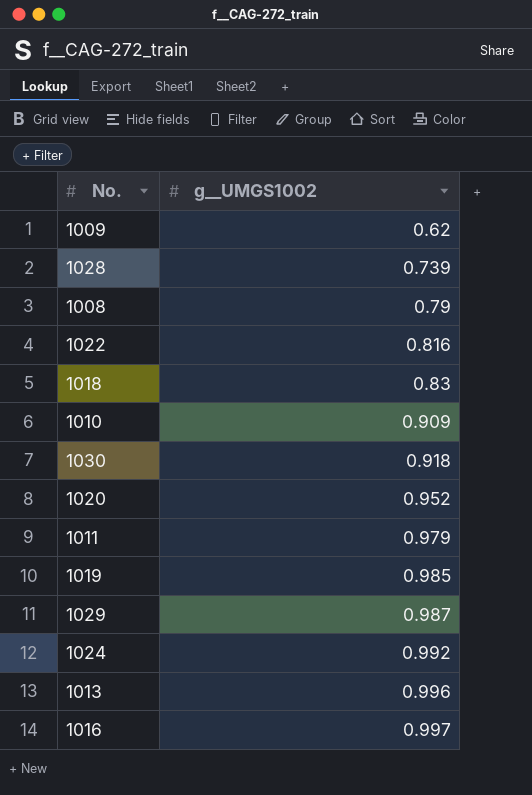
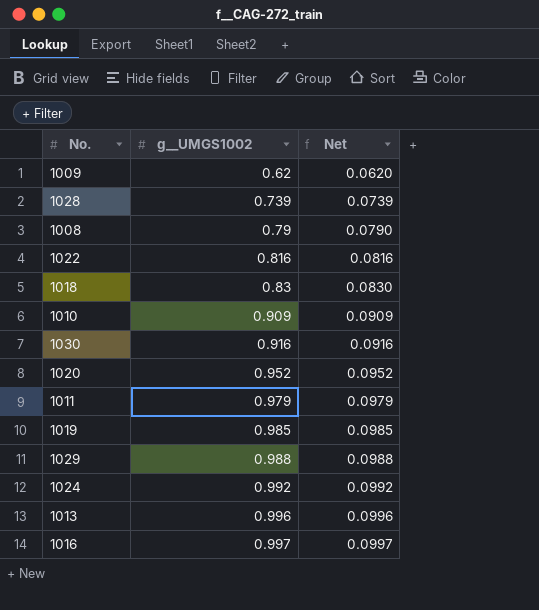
column Net | formula: none -> [g__UMGS1002] * 0.1
1030 | g__UMGS1002: 0.918 -> 0.916
1029 | g__UMGS1002: 0.987 -> 0.988

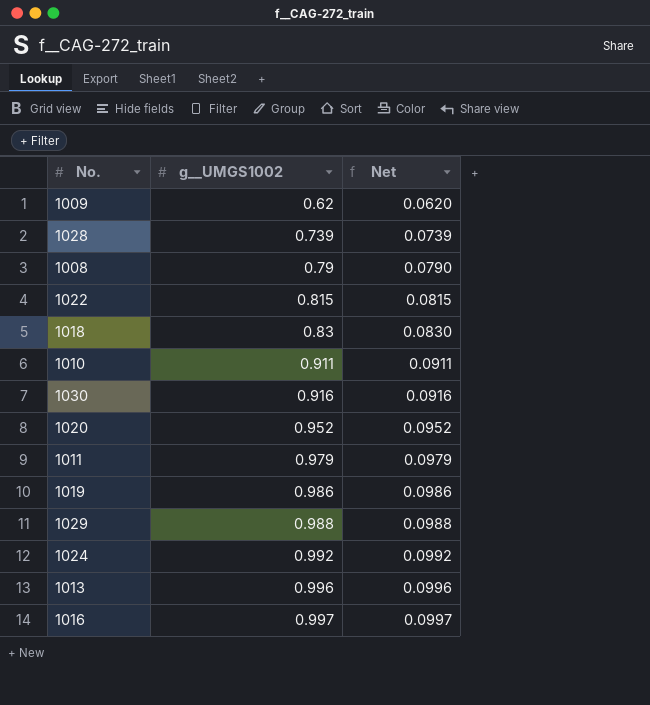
1022 | g__UMGS1002: 0.816 -> 0.815
1022 | Net: 0.0816 -> 0.0815
1010 | g__UMGS1002: 0.909 -> 0.911
1010 | Net: 0.0909 -> 0.0911
1019 | g__UMGS1002: 0.985 -> 0.986
1019 | Net: 0.0985 -> 0.0986

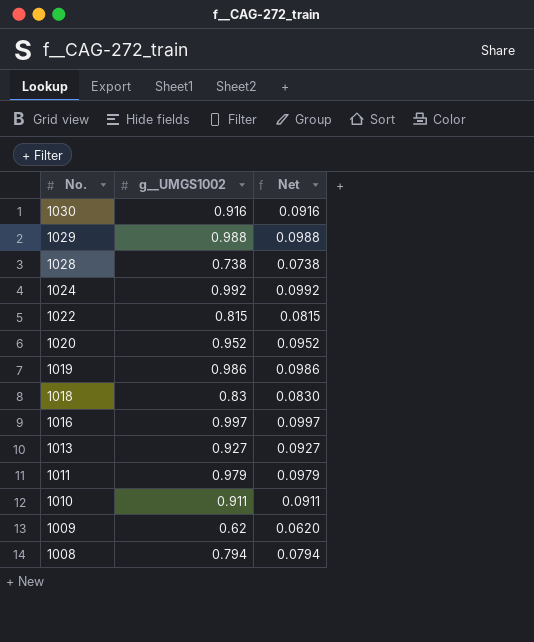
row order: g__UMGS1002 ascending -> No. descending
1028 | g__UMGS1002: 0.739 -> 0.738
1028 | Net: 0.0739 -> 0.0738
1013 | g__UMGS1002: 0.996 -> 0.927
1013 | Net: 0.0996 -> 0.0927
1008 | g__UMGS1002: 0.79 -> 0.794
1008 | Net: 0.0790 -> 0.0794

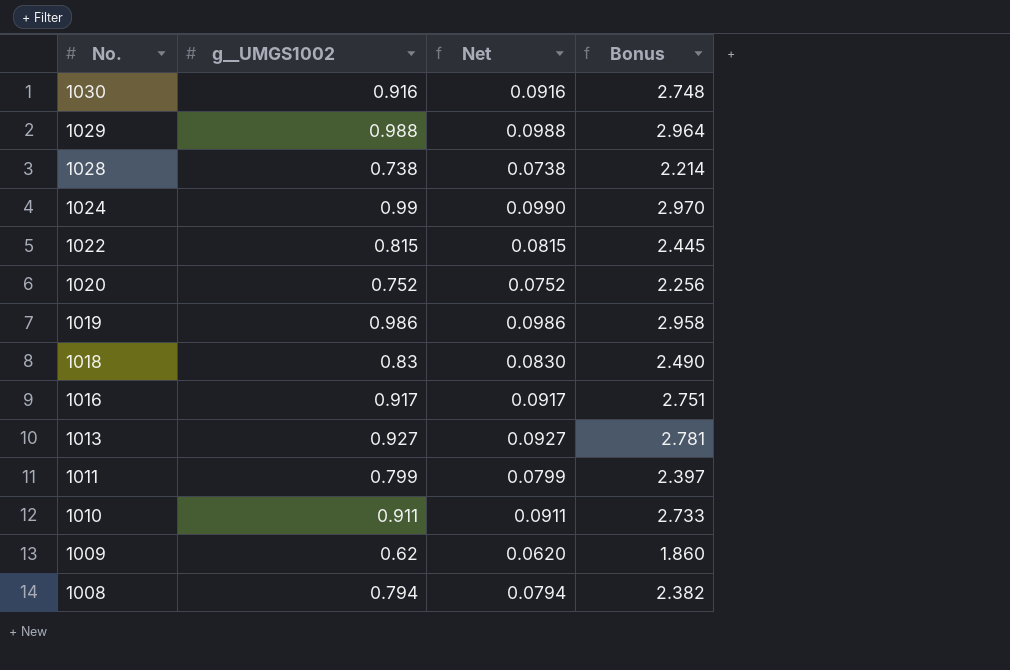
column Bonus | formula: none -> [g__UMGS1002] * 3
1024 | g__UMGS1002: 0.992 -> 0.99
1024 | Net: 0.0992 -> 0.0990
1020 | g__UMGS1002: 0.952 -> 0.752
1020 | Net: 0.0952 -> 0.0752
1016 | g__UMGS1002: 0.997 -> 0.917
1016 | Net: 0.0997 -> 0.0917
1011 | g__UMGS1002: 0.979 -> 0.799
1011 | Net: 0.0979 -> 0.0799

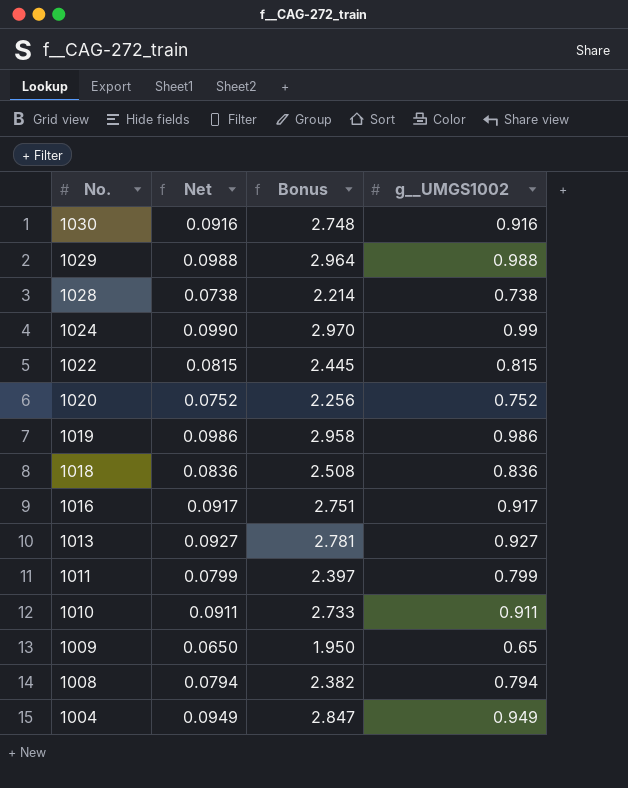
column g__UMGS1002 | position: 2 -> 4
1018 | Net: 0.0830 -> 0.0836
1018 | Bonus: 2.490 -> 2.508
1018 | g__UMGS1002: 0.83 -> 0.836
1009 | Net: 0.0620 -> 0.0650
1009 | Bonus: 1.860 -> 1.950
1009 | g__UMGS1002: 0.62 -> 0.65
row 1004: none -> 0.0949 | 2.847 | 0.949

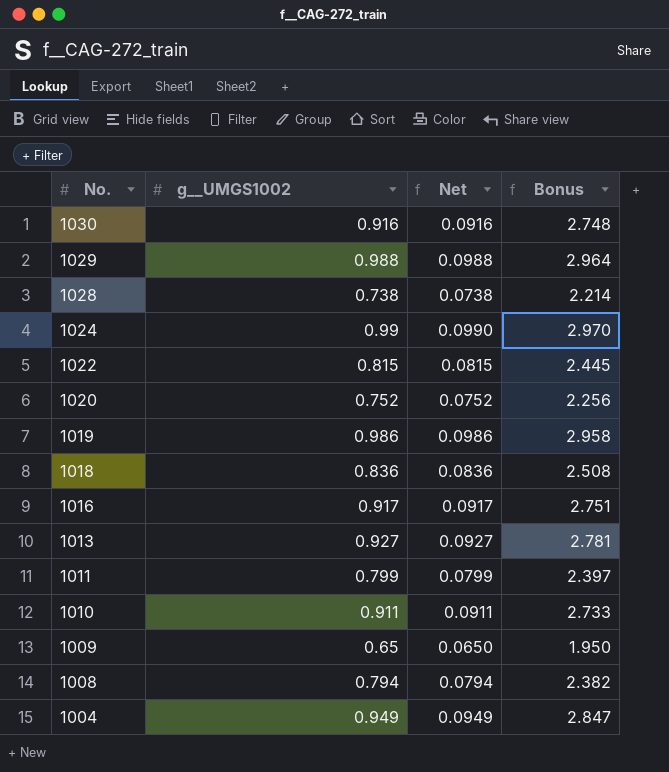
column g__UMGS1002 | position: 4 -> 2

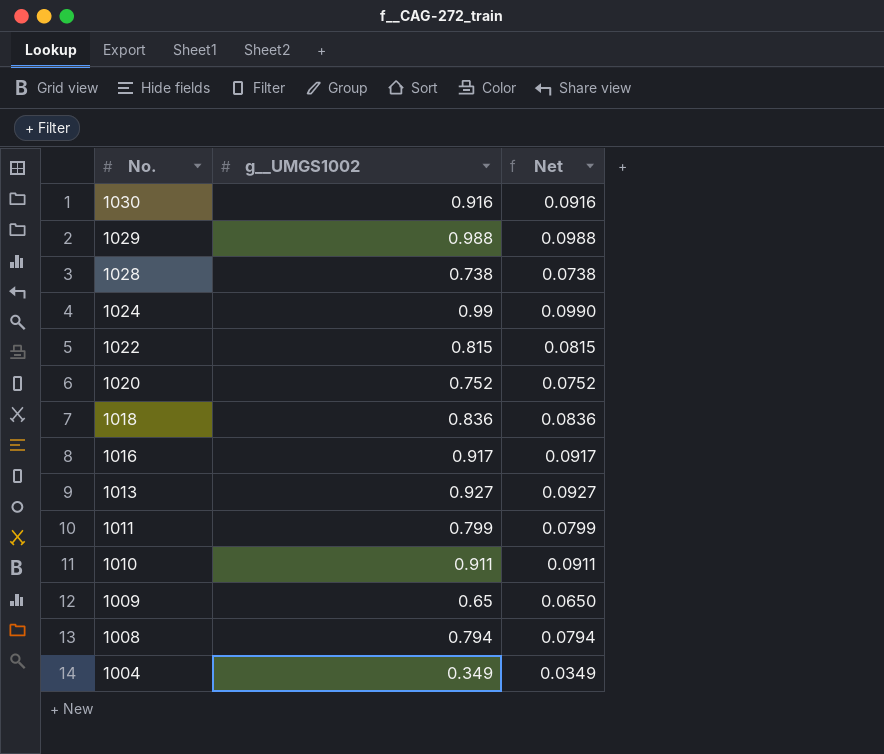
column Bonus | formula: [g__UMGS1002] * 3 -> none
row 1019: 0.986 | 0.0986 | 2.958 -> none
1004 | g__UMGS1002: 0.949 -> 0.349
1004 | Net: 0.0949 -> 0.0349

